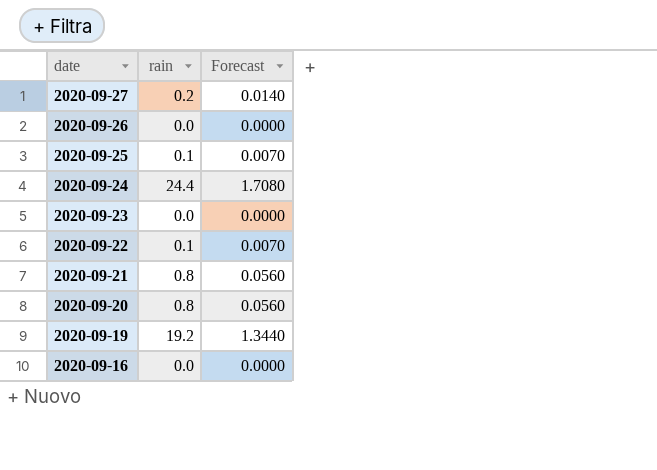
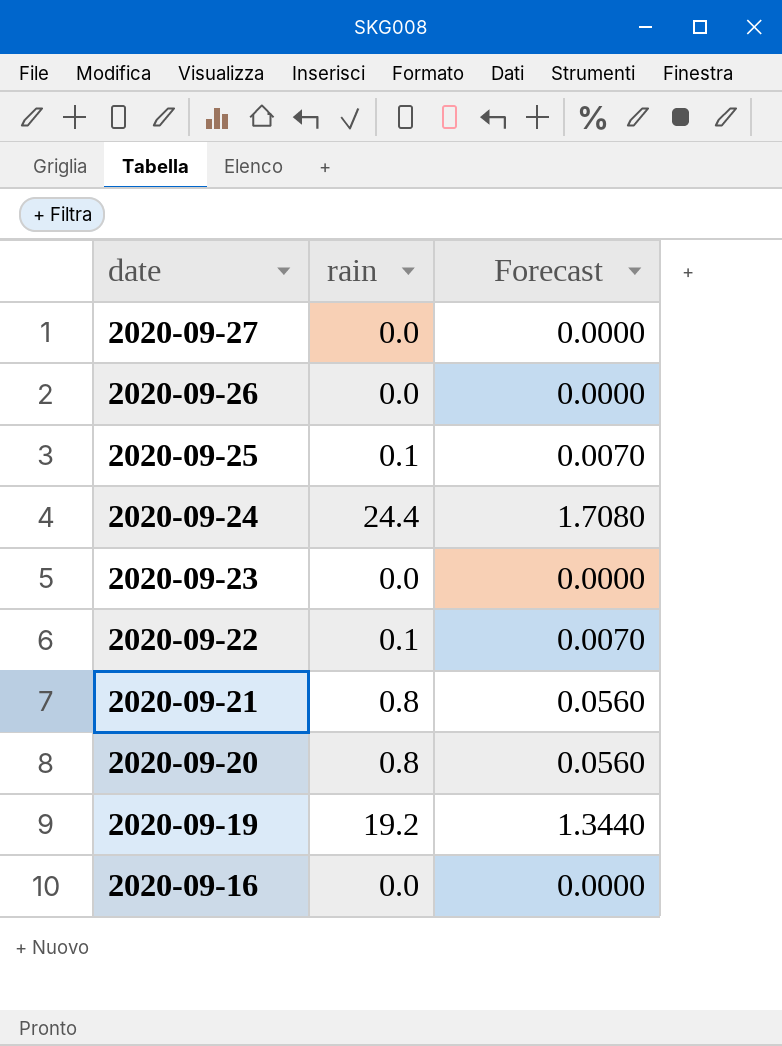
2020-09-27 | rain: 0.2 -> 0.0
2020-09-27 | Forecast: 0.0140 -> 0.0000

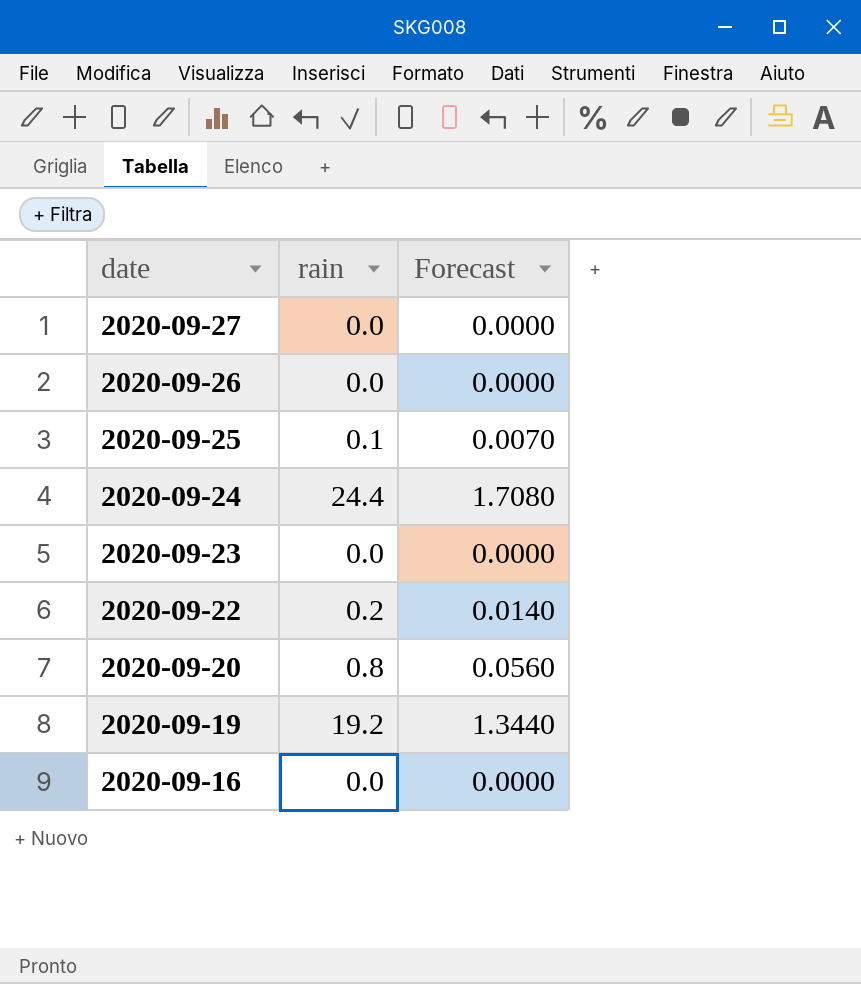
row 2020-09-21: 0.8 | 0.0560 -> none
2020-09-22 | rain: 0.1 -> 0.2
2020-09-22 | Forecast: 0.0070 -> 0.0140

